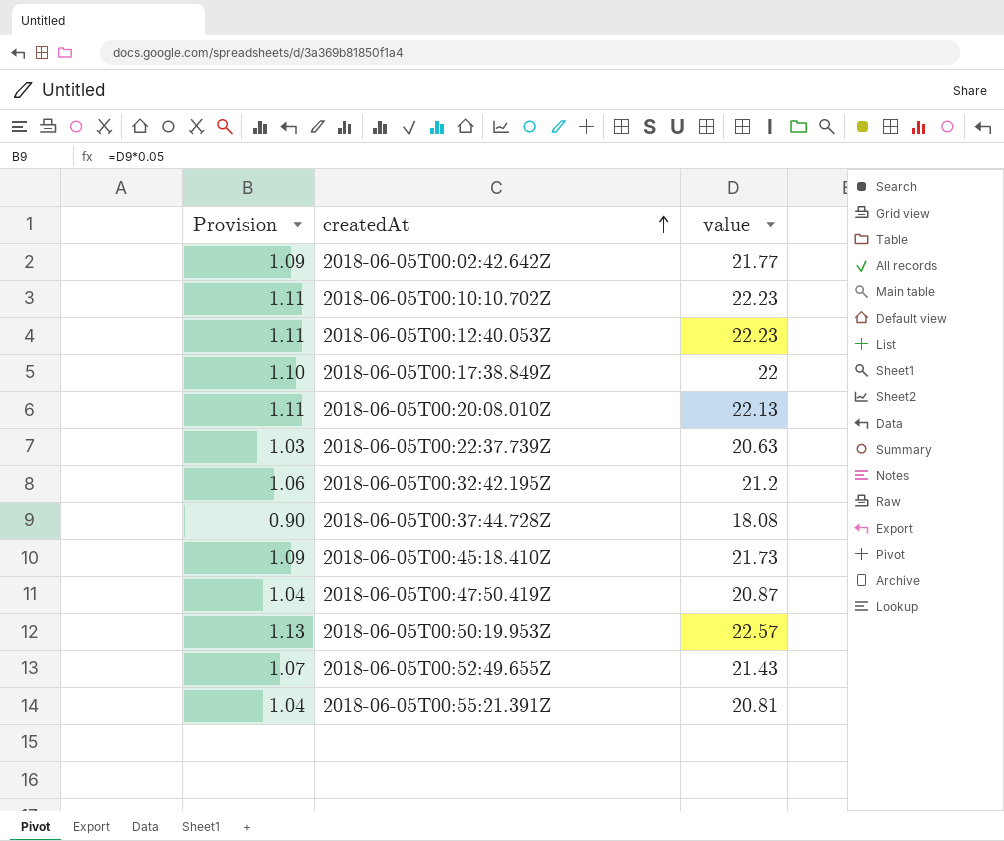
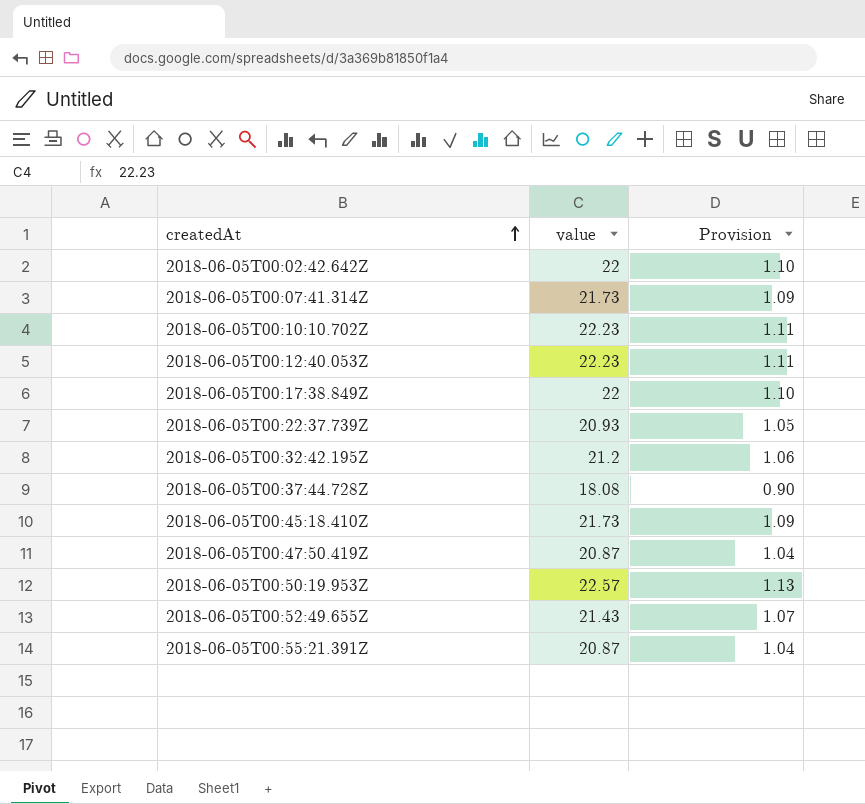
column Provision | position: 1 -> 3
row 2018-06-05T00:20:08.010Z: 1.11 | 22.13 -> none
2018-06-05T00:02:42.642Z | value: 21.77 -> 22
2018-06-05T00:02:42.642Z | Provision: 1.09 -> 1.10
row 2018-06-05T00:07:41.314Z: none -> 21.73 | 1.09
2018-06-05T00:22:37.739Z | value: 20.63 -> 20.93
2018-06-05T00:22:37.739Z | Provision: 1.03 -> 1.05
2018-06-05T00:55:21.391Z | value: 20.81 -> 20.87

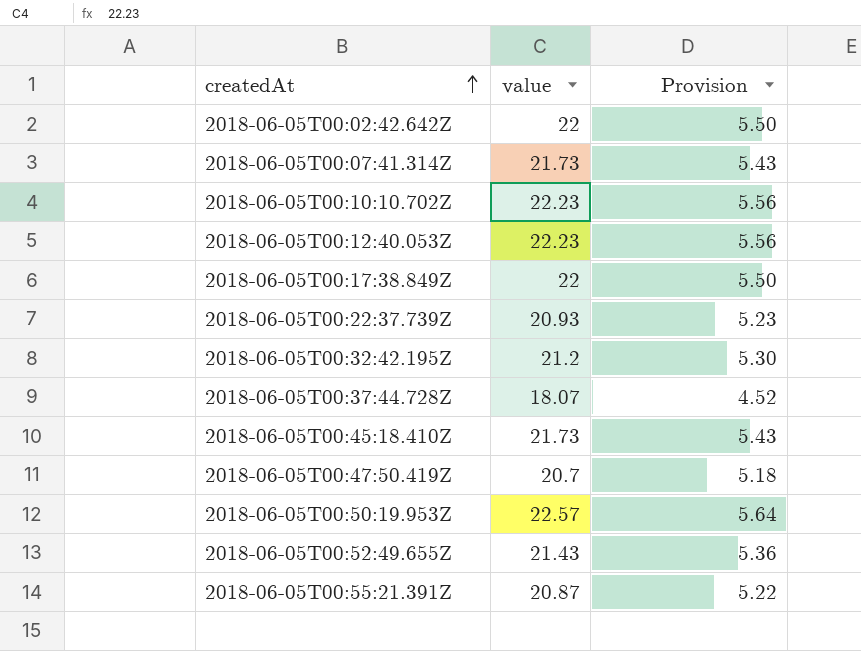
column Provision | formula: [value] * 0.05 -> [value] * 0.25
2018-06-05T00:37:44.728Z | value: 18.08 -> 18.07
2018-06-05T00:47:50.419Z | value: 20.87 -> 20.7

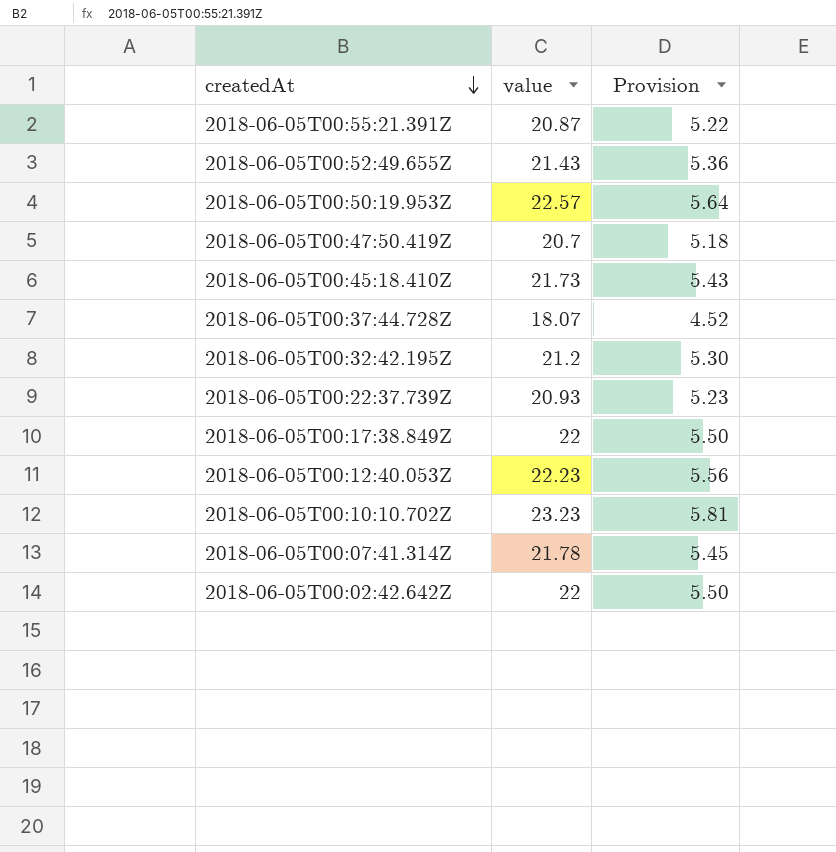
row order: createdAt ascending -> createdAt descending
2018-06-05T00:10:10.702Z | value: 22.23 -> 23.23
2018-06-05T00:10:10.702Z | Provision: 5.56 -> 5.81
2018-06-05T00:07:41.314Z | value: 21.73 -> 21.78
2018-06-05T00:07:41.314Z | Provision: 5.43 -> 5.45

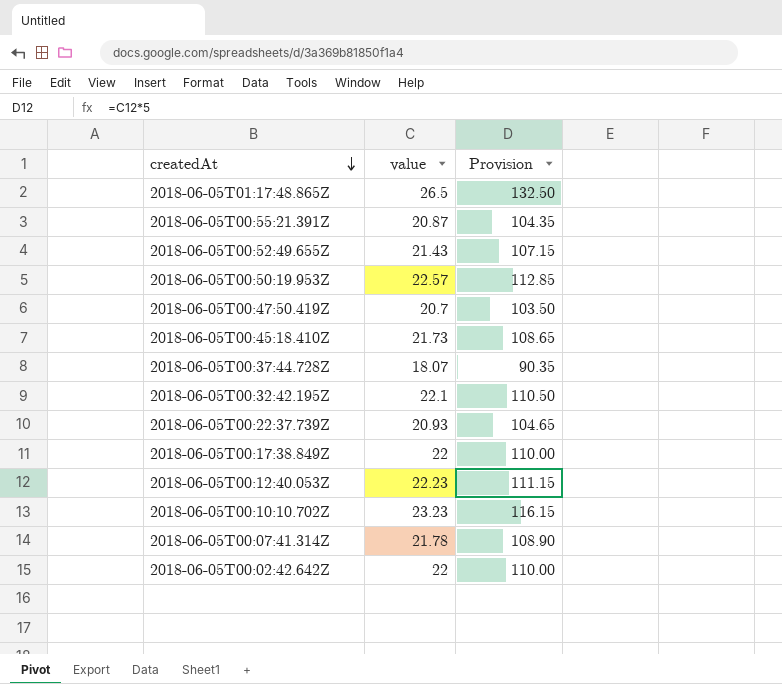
column Provision | formula: [value] * 0.25 -> [value] * 5
row 2018-06-05T01:17:48.865Z: none -> 26.5 | 132.50
2018-06-05T00:32:42.195Z | value: 21.2 -> 22.1

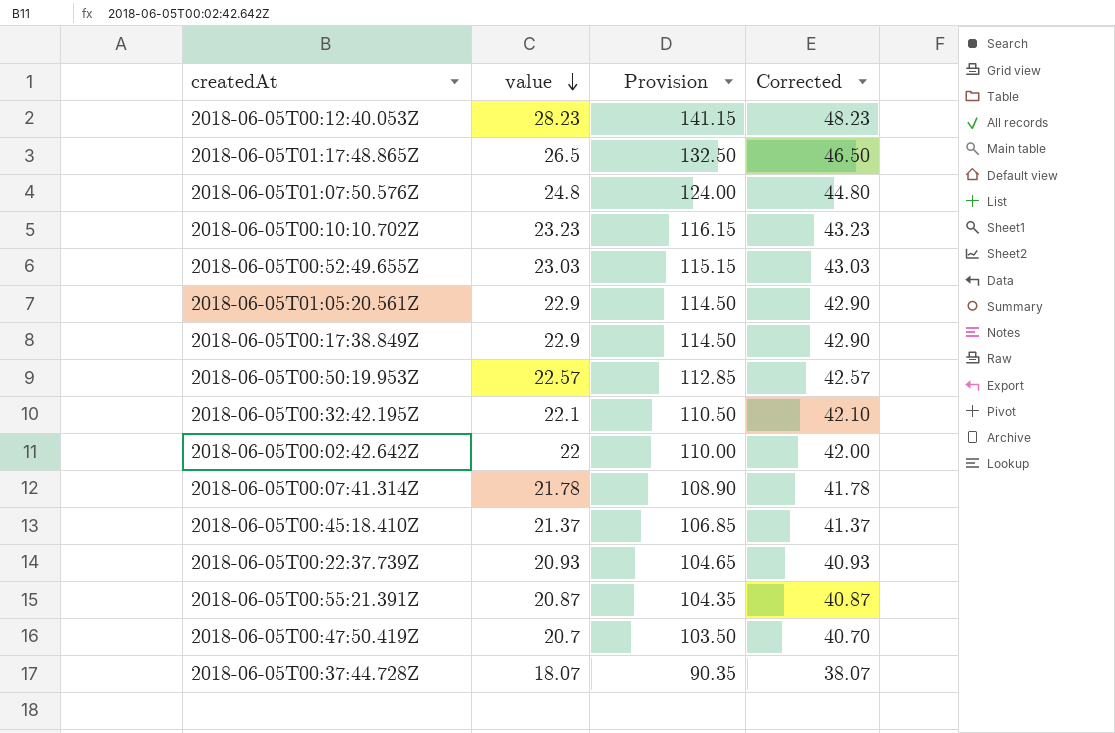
row order: createdAt descending -> value descending
column Corrected | formula: none -> [value] + 20
2018-06-05T00:12:40.053Z | value: 22.23 -> 28.23
2018-06-05T00:12:40.053Z | Provision: 111.15 -> 141.15
row 2018-06-05T01:07:50.576Z: none -> 24.8 | 124.00 | 44.80
2018-06-05T00:52:49.655Z | value: 21.43 -> 23.03
2018-06-05T00:52:49.655Z | Provision: 107.15 -> 115.15
row 2018-06-05T01:05:20.561Z: none -> 22.9 | 114.50 | 42.90
2018-06-05T00:17:38.849Z | value: 22 -> 22.9
2018-06-05T00:17:38.849Z | Provision: 110.00 -> 114.50
2018-06-05T00:45:18.410Z | value: 21.73 -> 21.37
2018-06-05T00:45:18.410Z | Provision: 108.65 -> 106.85

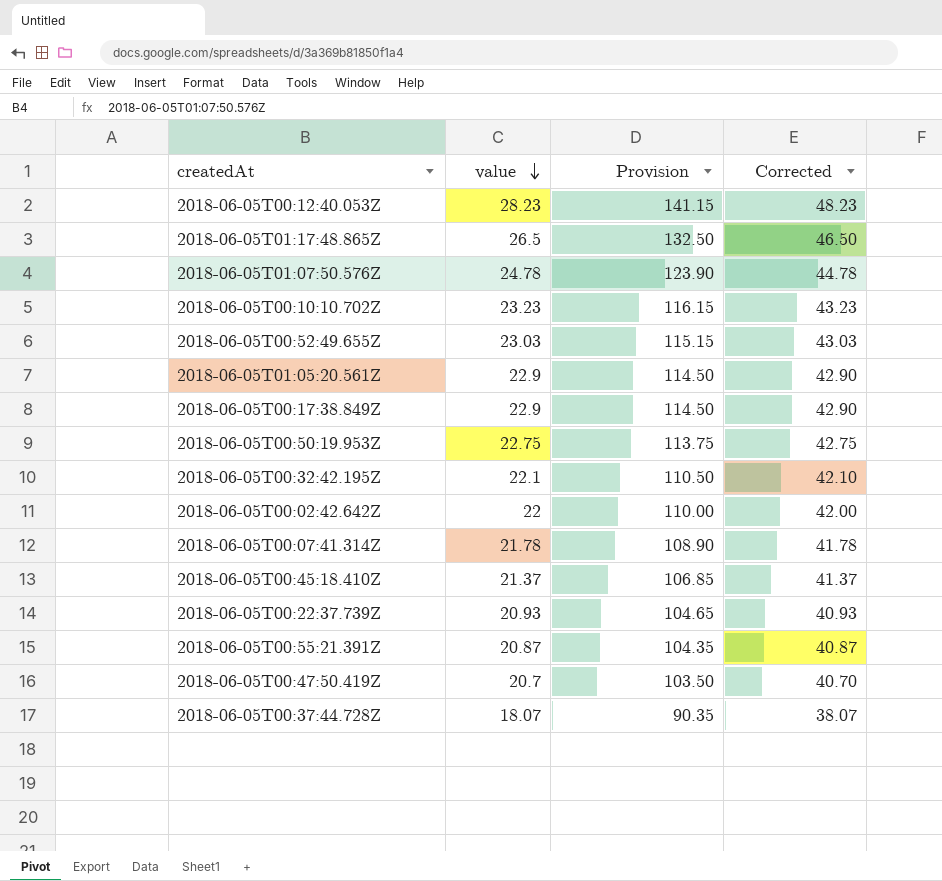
2018-06-05T01:07:50.576Z | value: 24.8 -> 24.78
2018-06-05T01:07:50.576Z | Provision: 124.00 -> 123.90
2018-06-05T01:07:50.576Z | Corrected: 44.80 -> 44.78
2018-06-05T00:50:19.953Z | value: 22.57 -> 22.75
2018-06-05T00:50:19.953Z | Provision: 112.85 -> 113.75
2018-06-05T00:50:19.953Z | Corrected: 42.57 -> 42.75

